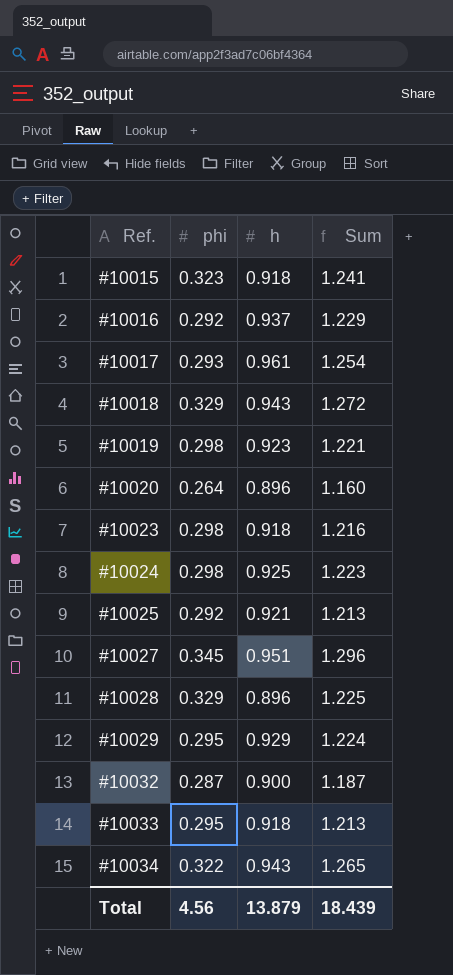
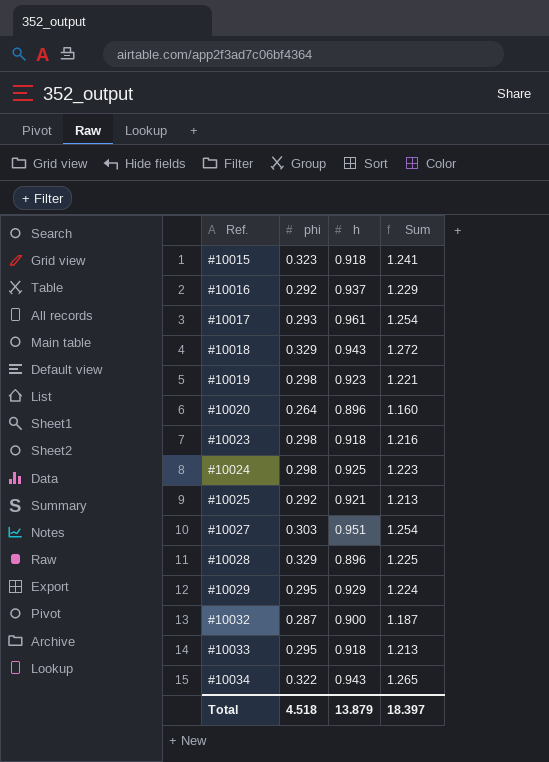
#10027 | phi: 0.345 -> 0.303
#10027 | Sum: 1.296 -> 1.254
Total | phi: 4.56 -> 4.518
Total | Sum: 18.439 -> 18.397

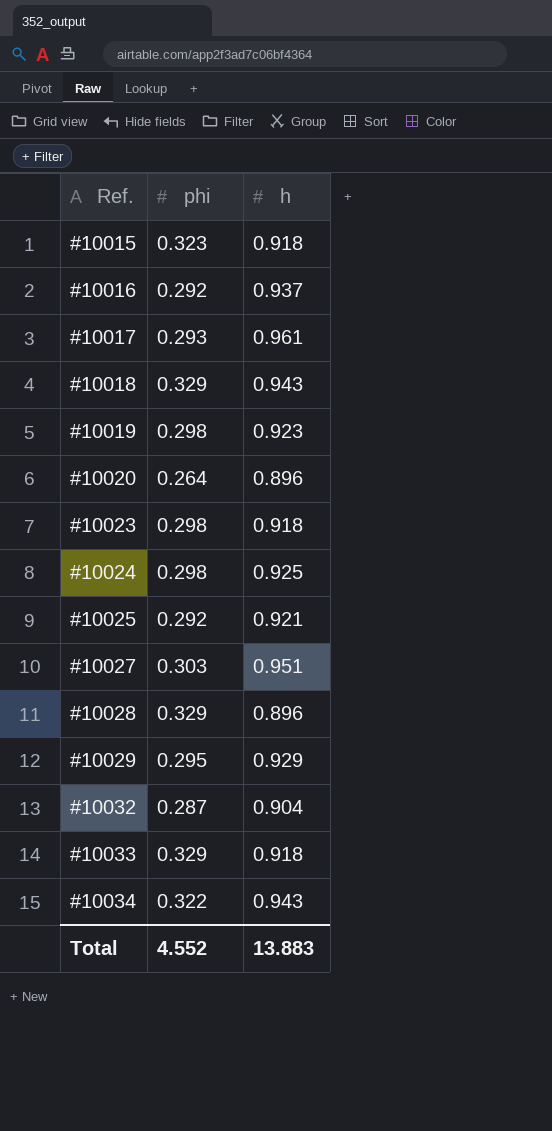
column Sum | formula: [phi] + [h] -> none
#10032 | h: 0.900 -> 0.904
#10033 | phi: 0.295 -> 0.329
Total | phi: 4.518 -> 4.552
Total | h: 13.879 -> 13.883

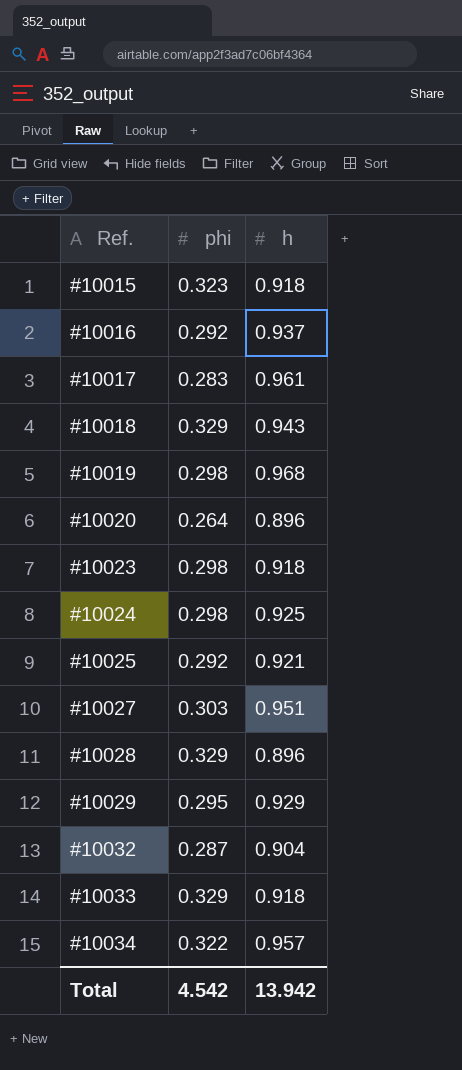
#10017 | phi: 0.293 -> 0.283
#10019 | h: 0.923 -> 0.968
#10034 | h: 0.943 -> 0.957
Total | phi: 4.552 -> 4.542
Total | h: 13.883 -> 13.942

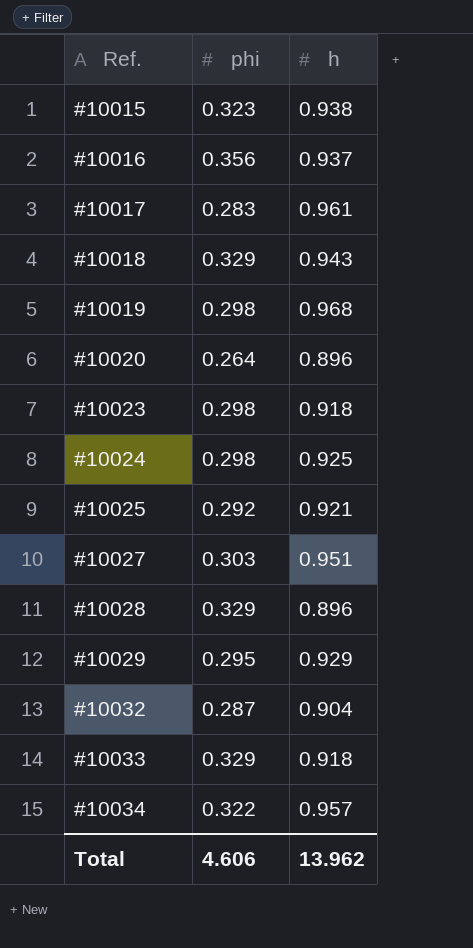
#10015 | h: 0.918 -> 0.938
#10016 | phi: 0.292 -> 0.356
Total | phi: 4.542 -> 4.606
Total | h: 13.942 -> 13.962

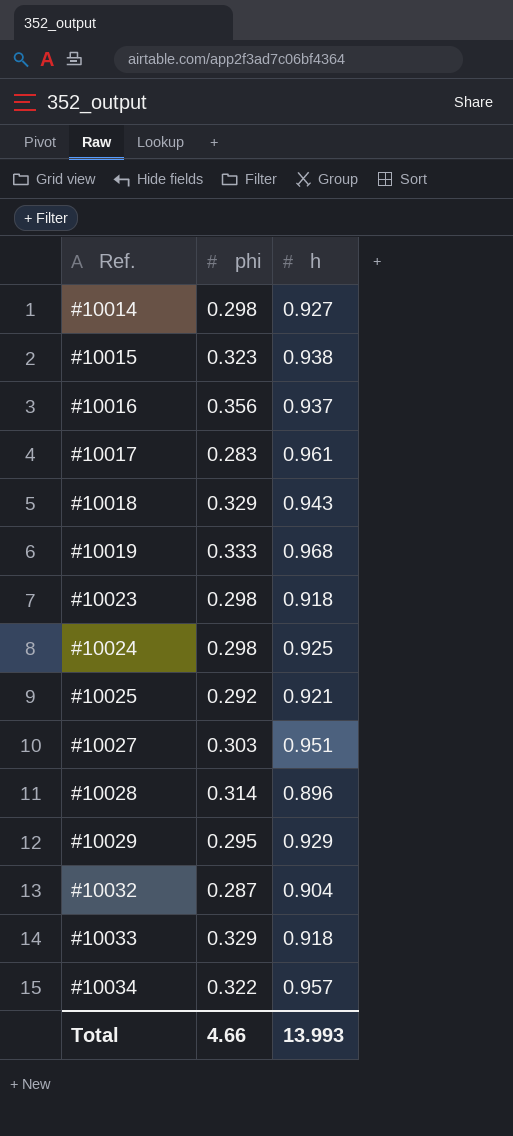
row #10020: 0.264 | 0.896 -> none
row #10014: none -> 0.298 | 0.927
#10019 | phi: 0.298 -> 0.333
#10028 | phi: 0.329 -> 0.314
Total | phi: 4.606 -> 4.66
Total | h: 13.962 -> 13.993

